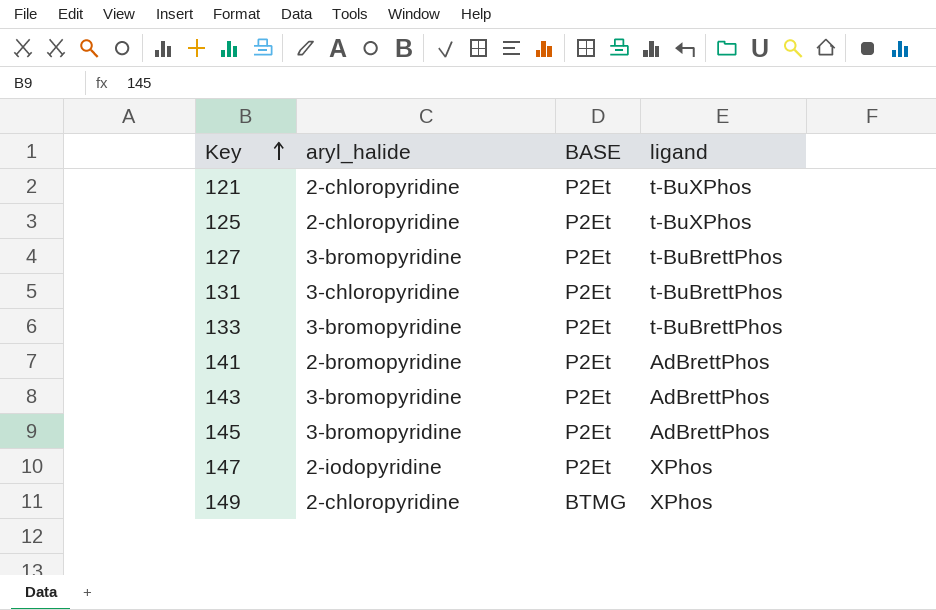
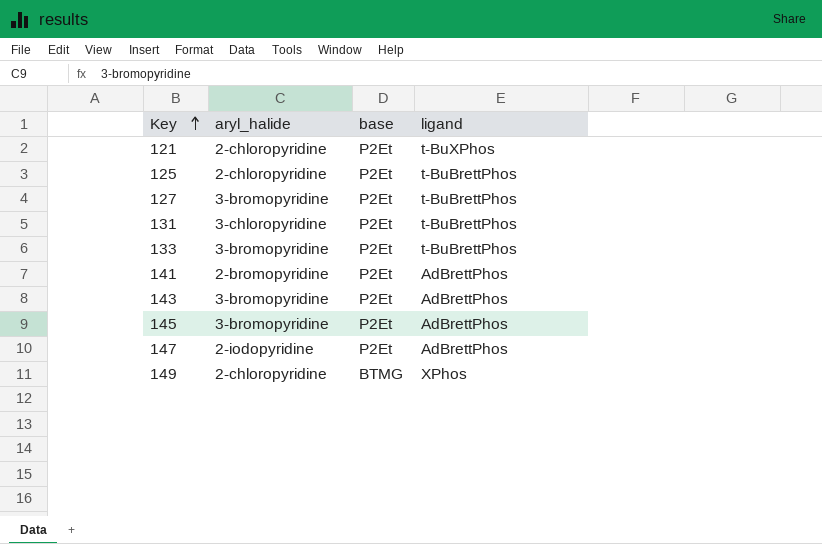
column name: BASE -> base
125 | ligand: t-BuXPhos -> t-BuBrettPhos
147 | ligand: XPhos -> AdBrettPhos

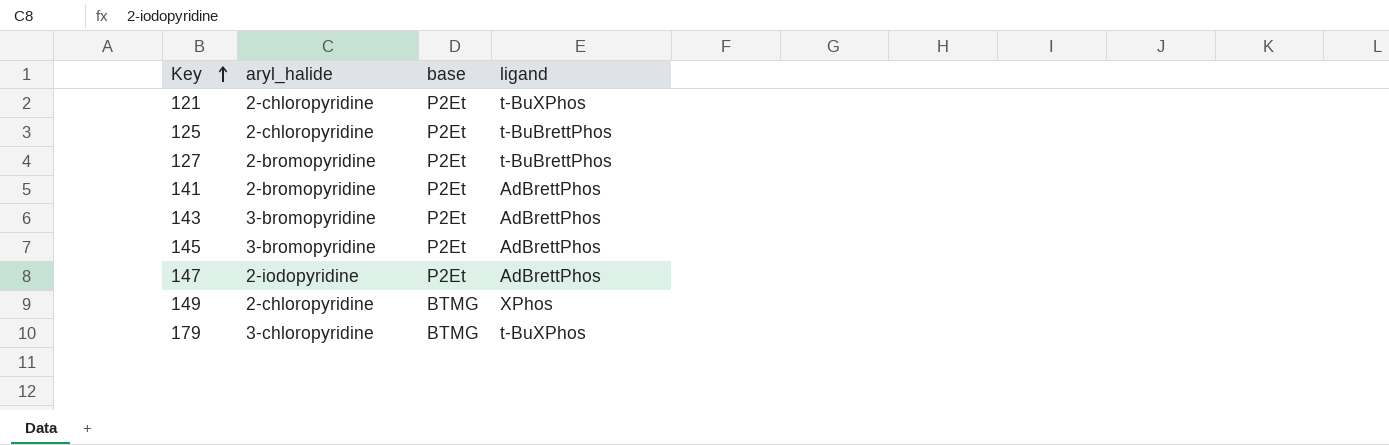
row 131: 3-chloropyridine | P2Et | t-BuBrettPhos -> none
row 133: 3-bromopyridine | P2Et | t-BuBrettPhos -> none
127 | aryl_halide: 3-bromopyridine -> 2-bromopyridine
row 179: none -> 3-chloropyridine | BTMG | t-BuXPhos

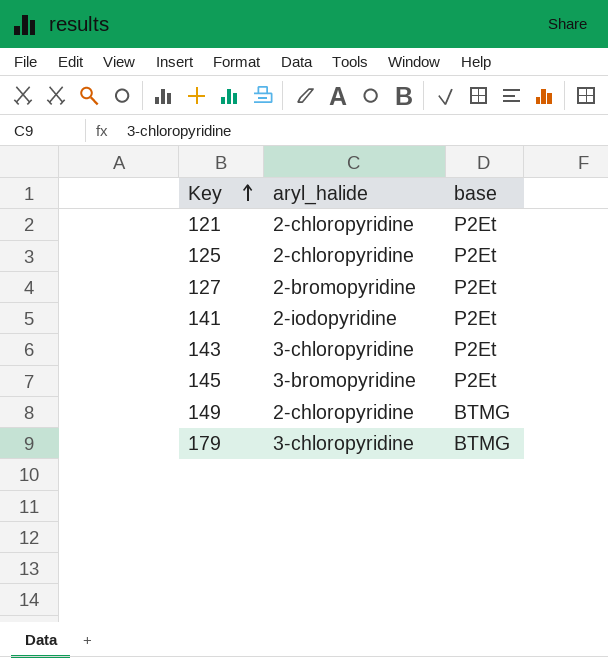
column ligand | position: 4 -> none
row 147: 2-iodopyridine | P2Et | AdBrettPhos -> none
141 | aryl_halide: 2-bromopyridine -> 2-iodopyridine
143 | aryl_halide: 3-bromopyridine -> 3-chloropyridine

